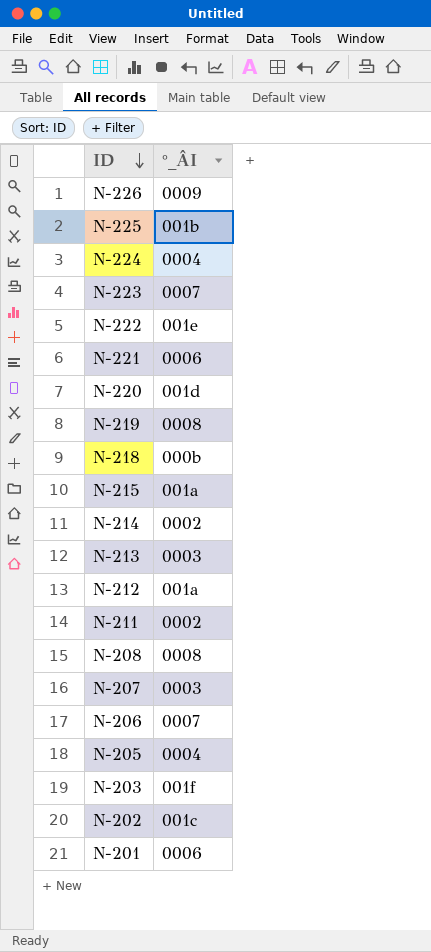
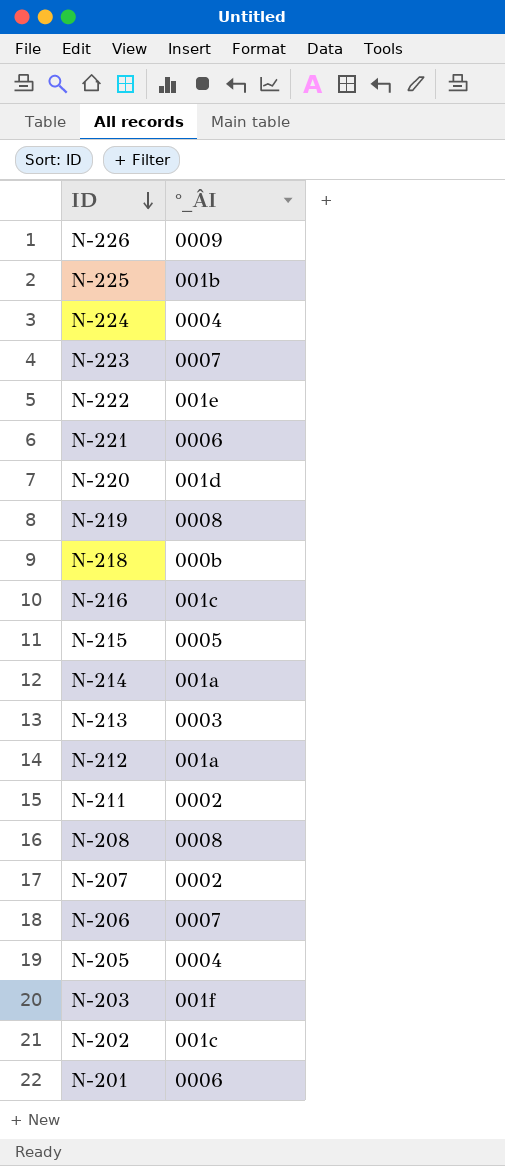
row N-216: none -> 001c
N-215 | °_ÂI: 001a -> 0005
N-214 | °_ÂI: 0002 -> 001a
N-207 | °_ÂI: 0003 -> 0002

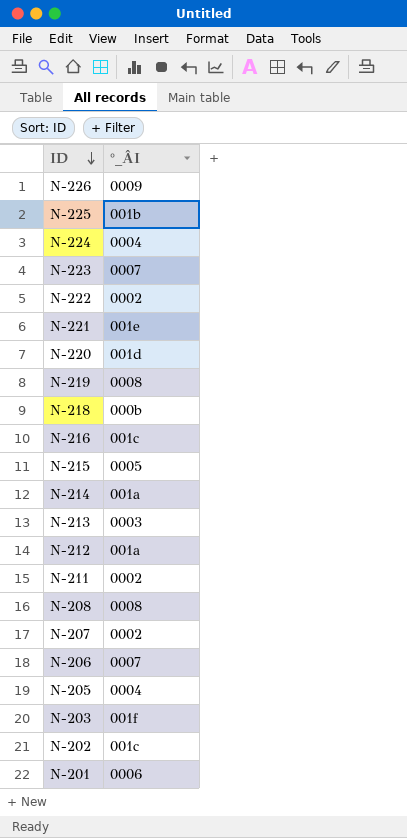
N-222 | °_ÂI: 001e -> 0002
N-221 | °_ÂI: 0006 -> 001e

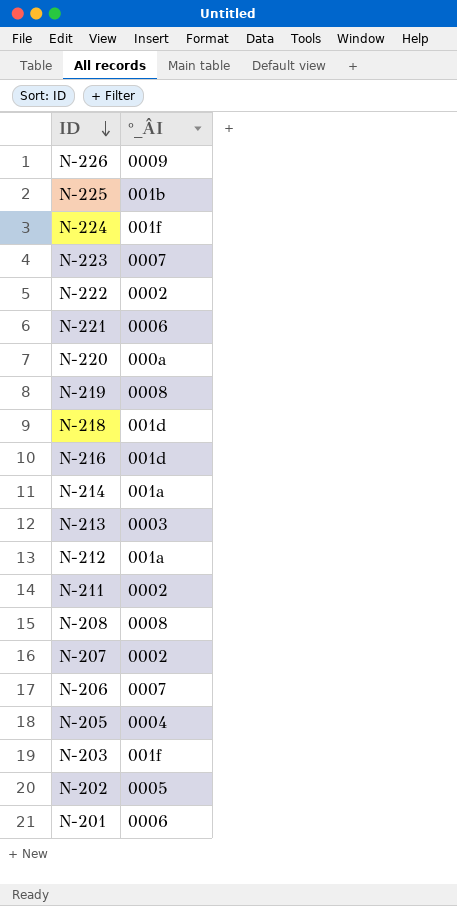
row N-215: 0005 -> none
N-224 | °_ÂI: 0004 -> 001f
N-221 | °_ÂI: 001e -> 0006
N-220 | °_ÂI: 001d -> 000a
N-218 | °_ÂI: 000b -> 001d
N-216 | °_ÂI: 001c -> 001d
N-202 | °_ÂI: 001c -> 0005

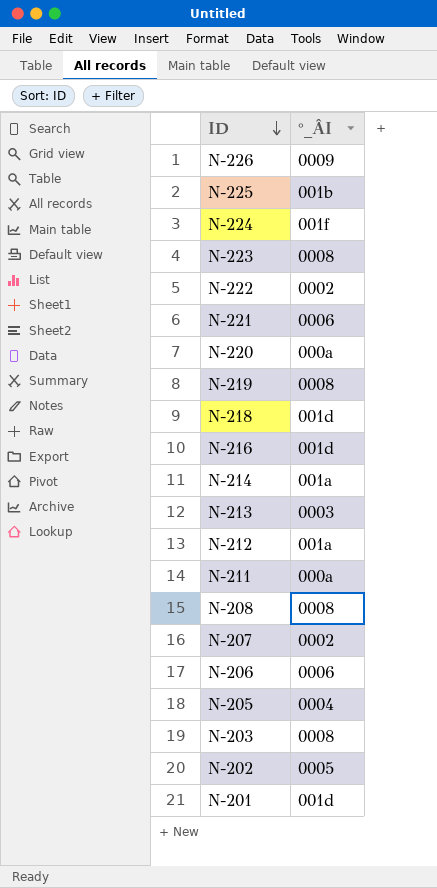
N-223 | °_ÂI: 0007 -> 0008
N-211 | °_ÂI: 0002 -> 000a
N-206 | °_ÂI: 0007 -> 0006
N-203 | °_ÂI: 001f -> 0008
N-201 | °_ÂI: 0006 -> 001d

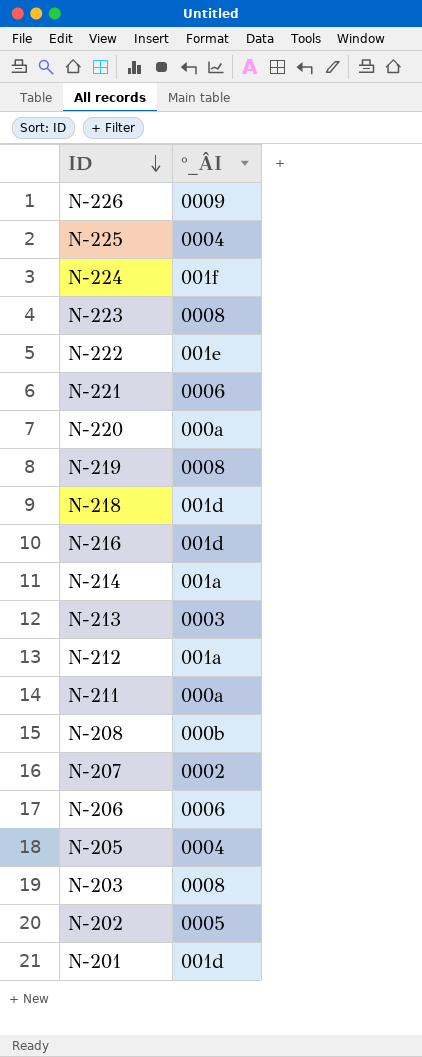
N-225 | °_ÂI: 001b -> 0004
N-222 | °_ÂI: 0002 -> 001e
N-208 | °_ÂI: 0008 -> 000b

